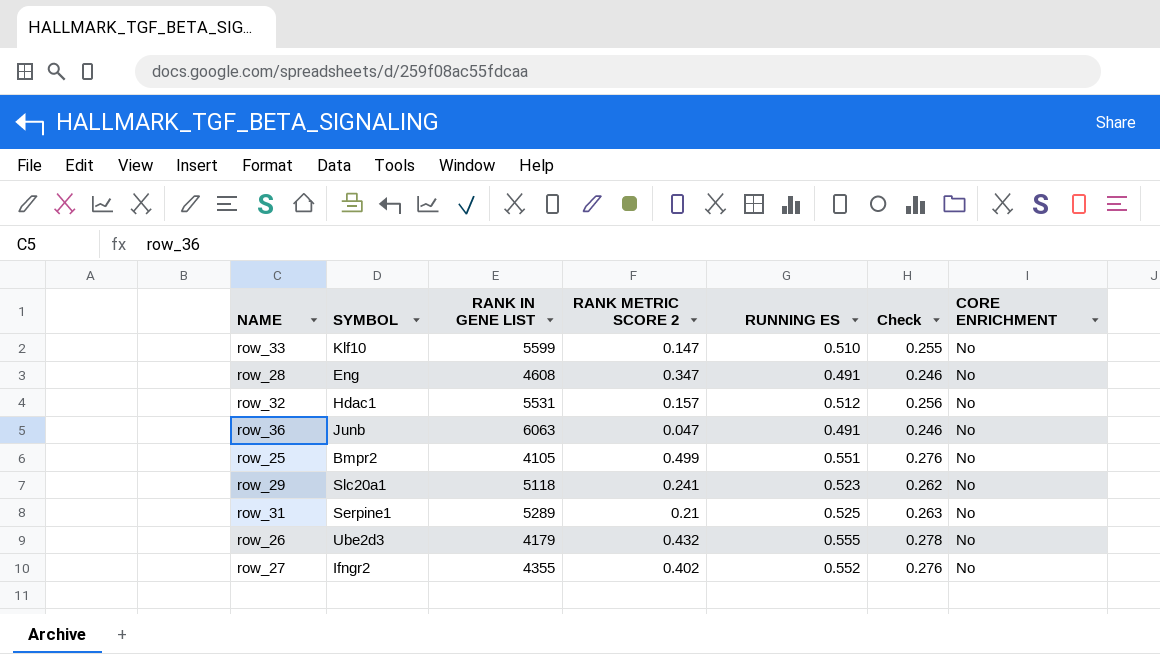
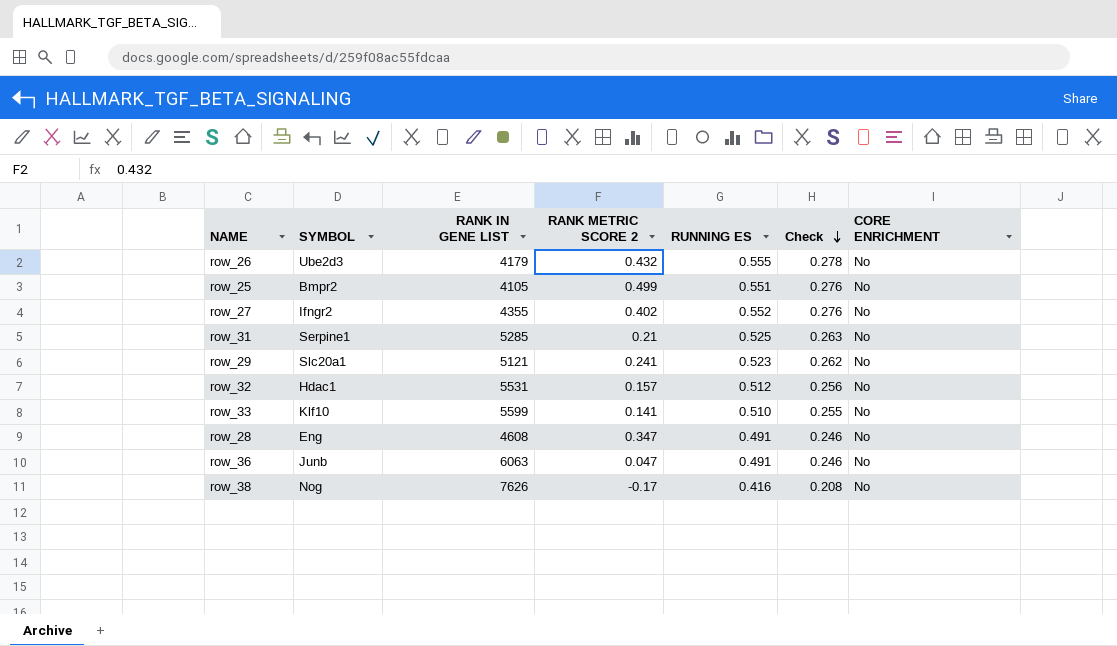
row order: none -> Check descending
row_31 | RANK IN GENE LIST: 5289 -> 5285
row_29 | RANK IN GENE LIST: 5118 -> 5121
row_33 | RANK METRIC SCORE 2: 0.147 -> 0.141
row row_38: none -> Nog | 7626 | -0.17 | 0.416 | 0.208 | No

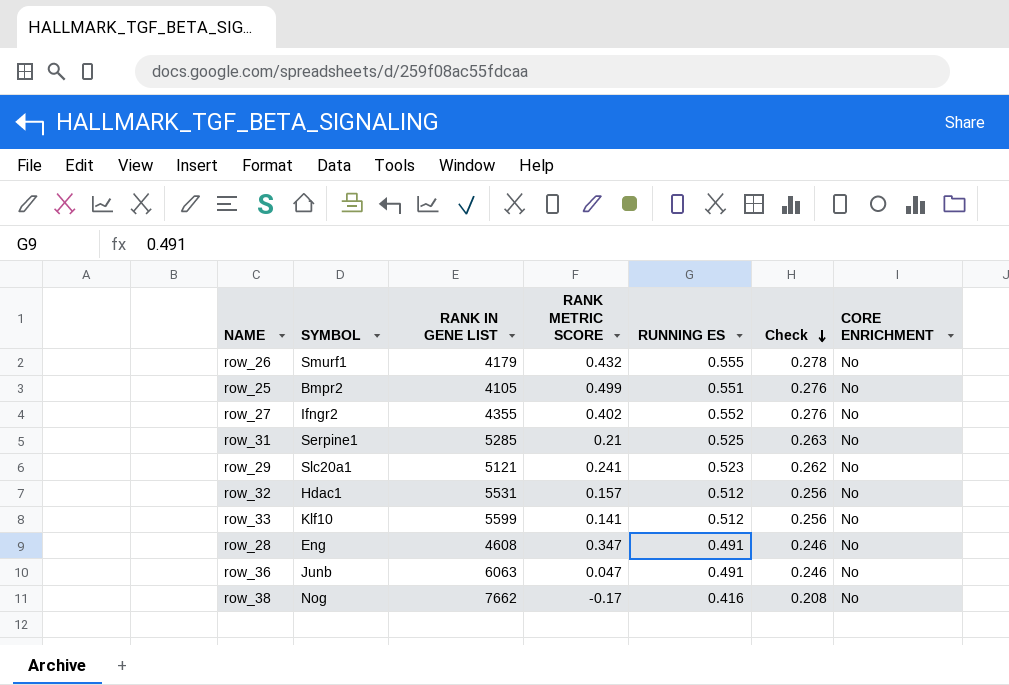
column name: RANK METRIC SCORE 2 -> RANK METRIC SCORE
row_26 | SYMBOL: Ube2d3 -> Smurf1
row_33 | RUNNING ES: 0.510 -> 0.512
row_33 | Check: 0.255 -> 0.256
row_38 | RANK IN GENE LIST: 7626 -> 7662

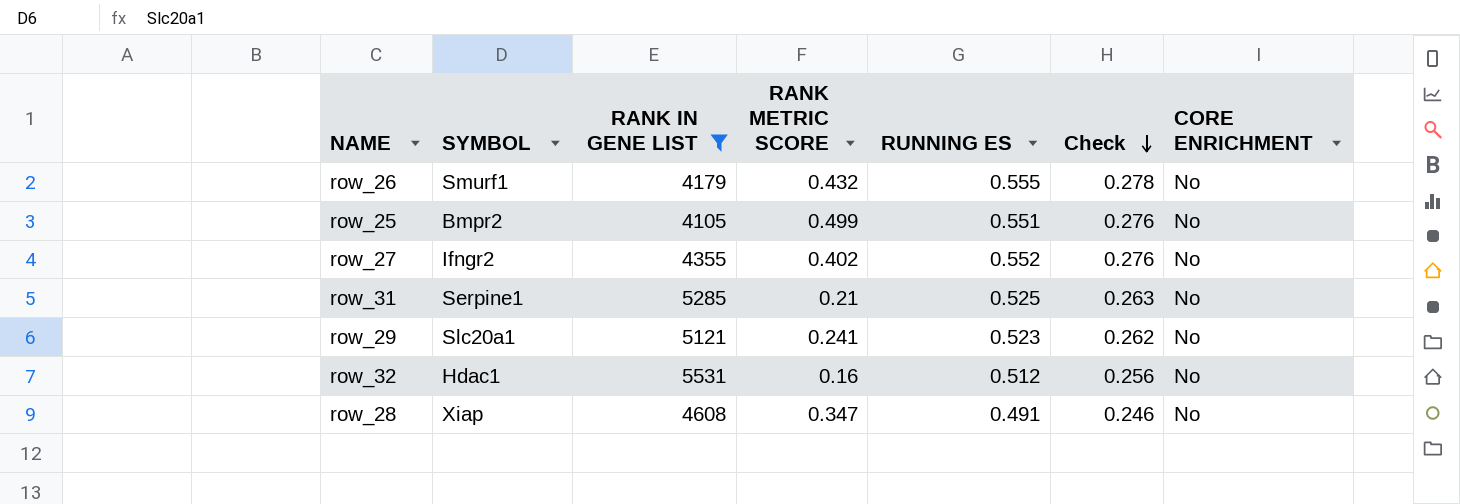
filter: none -> RANK IN GENE LIST <= 5531
row_32 | RANK METRIC SCORE: 0.157 -> 0.16
row_28 | SYMBOL: Eng -> Xiap

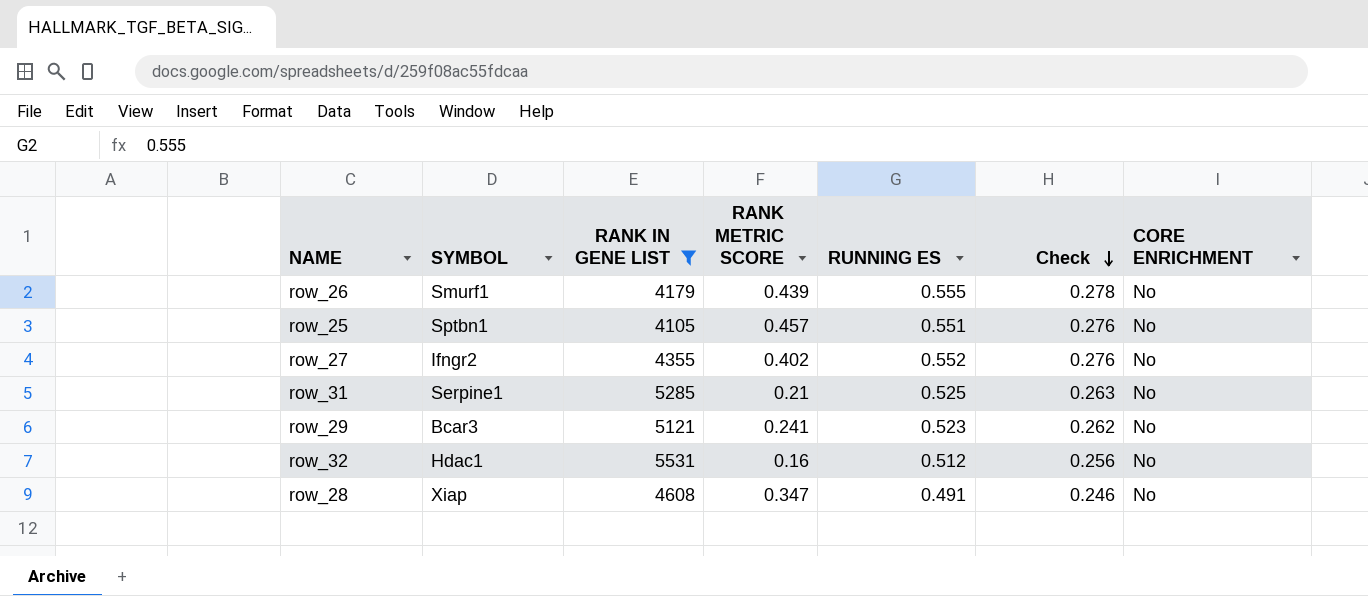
row_26 | RANK METRIC SCORE: 0.432 -> 0.439
row_25 | SYMBOL: Bmpr2 -> Sptbn1
row_25 | RANK METRIC SCORE: 0.499 -> 0.457
row_29 | SYMBOL: Slc20a1 -> Bcar3

